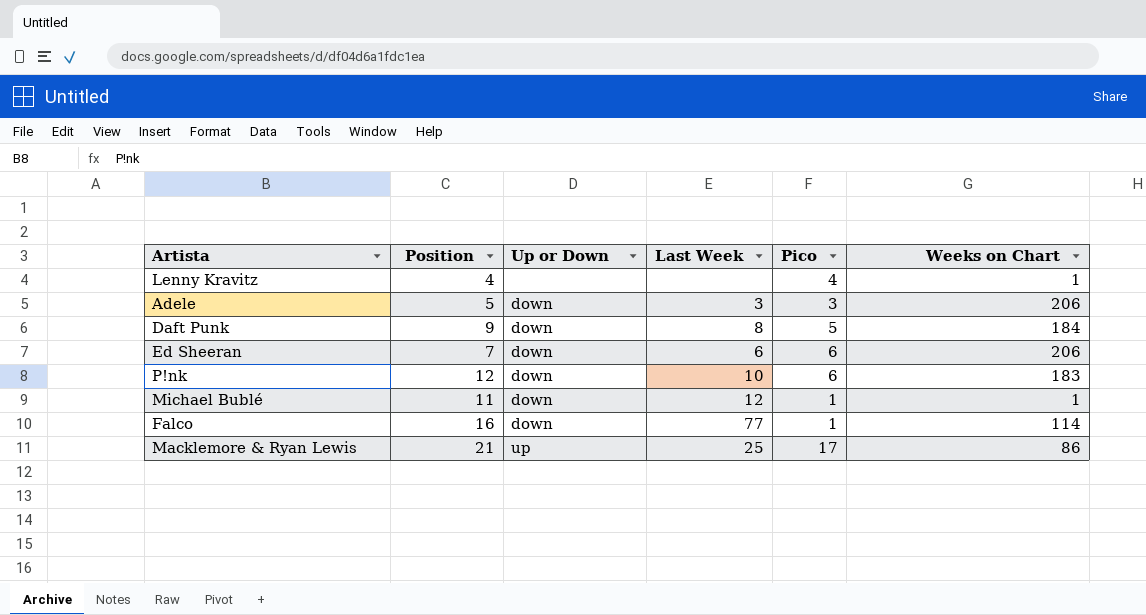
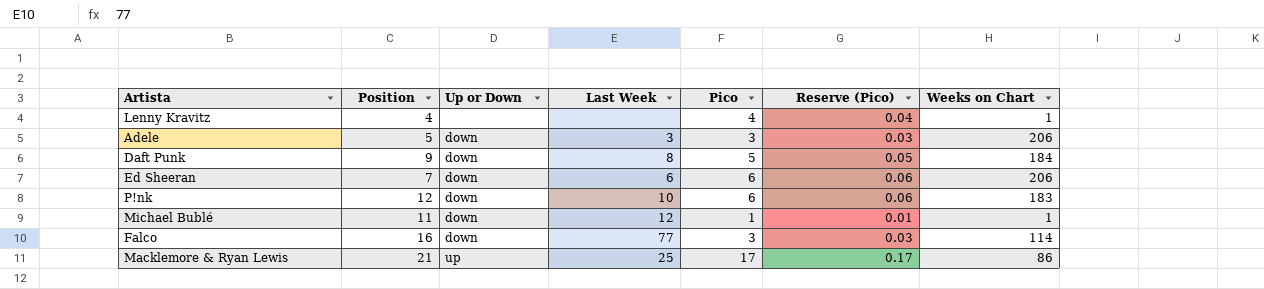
column Reserve (Pico) | formula: none -> [Pico] * 0.01
Falco | Pico: 1 -> 3

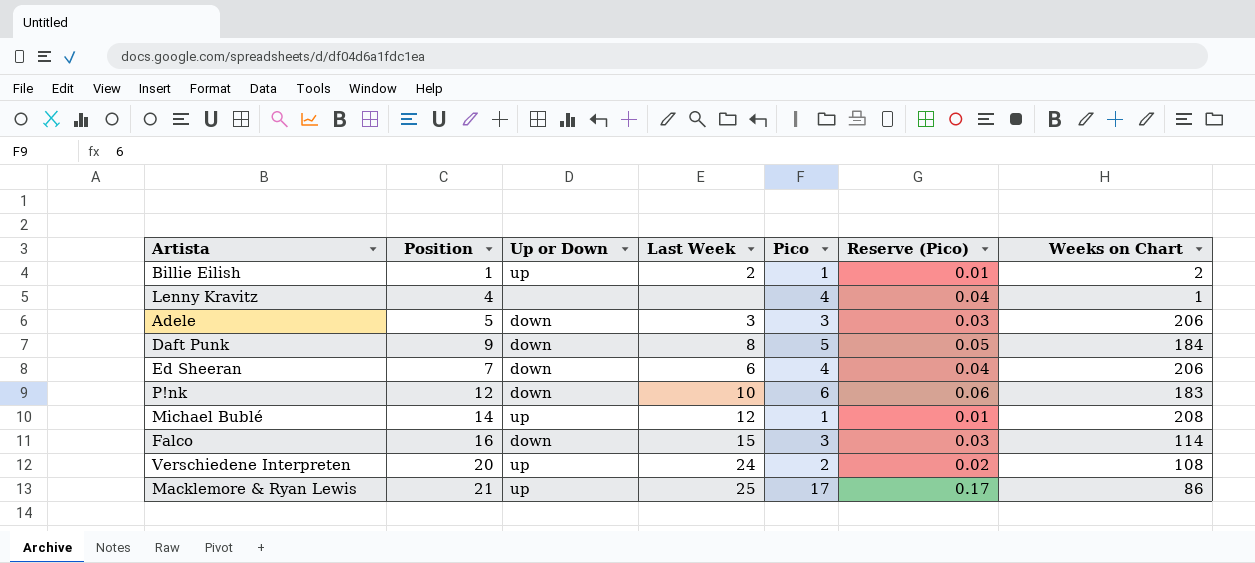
row Billie Eilish: none -> 1 | up | 2 | 1 | 0.01 | 2
Ed Sheeran | Pico: 6 -> 4
Ed Sheeran | Reserve (Pico): 0.06 -> 0.04
Michael Bublé | Position: 11 -> 14
Michael Bublé | Up or Down: down -> up
Michael Bublé | Weeks on Chart: 1 -> 208
Falco | Last Week: 77 -> 15
row Verschiedene Interpreten: none -> 20 | up | 24 | 2 | 0.02 | 108

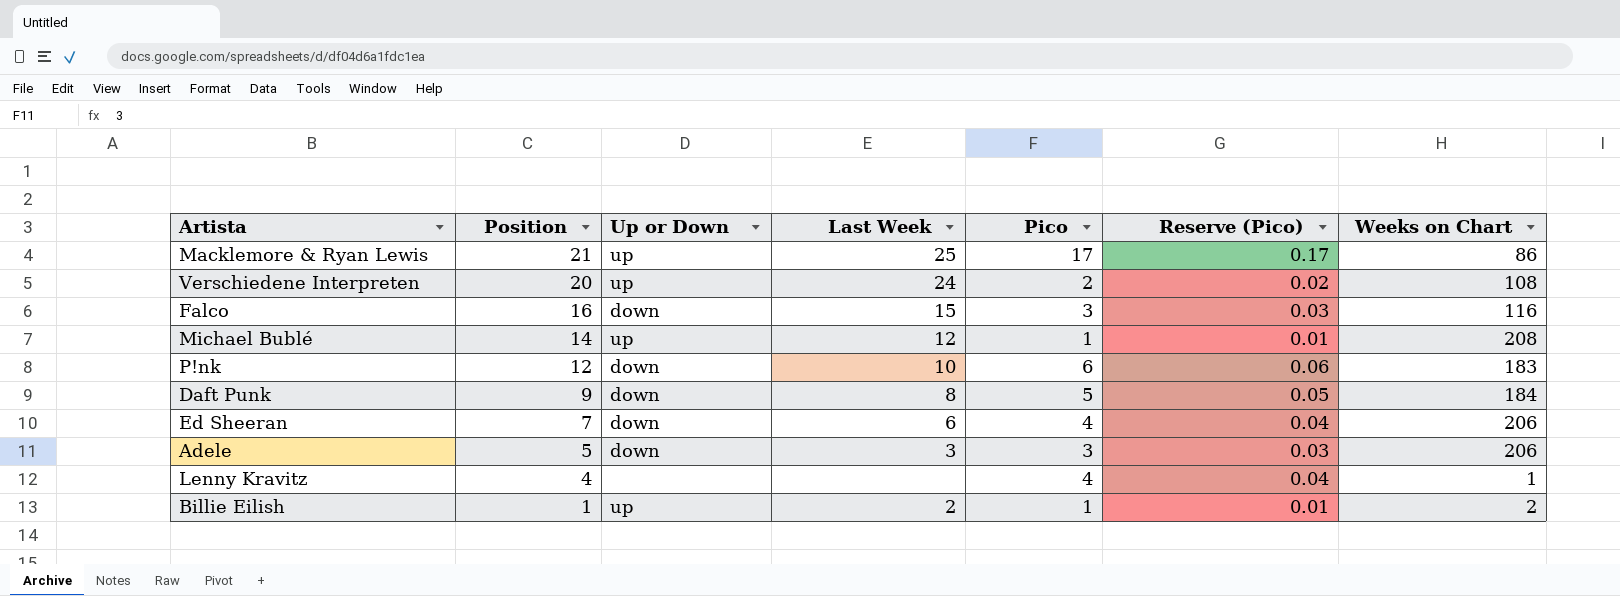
row order: none -> Position descending
Falco | Weeks on Chart: 114 -> 116

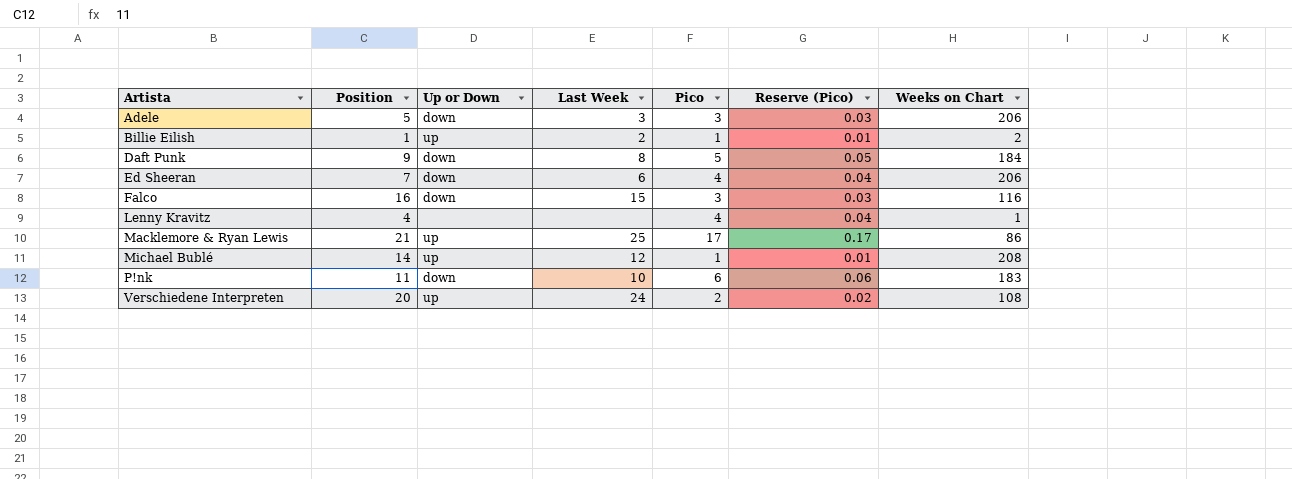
row order: Position descending -> Artista ascending
P!nk | Position: 12 -> 11

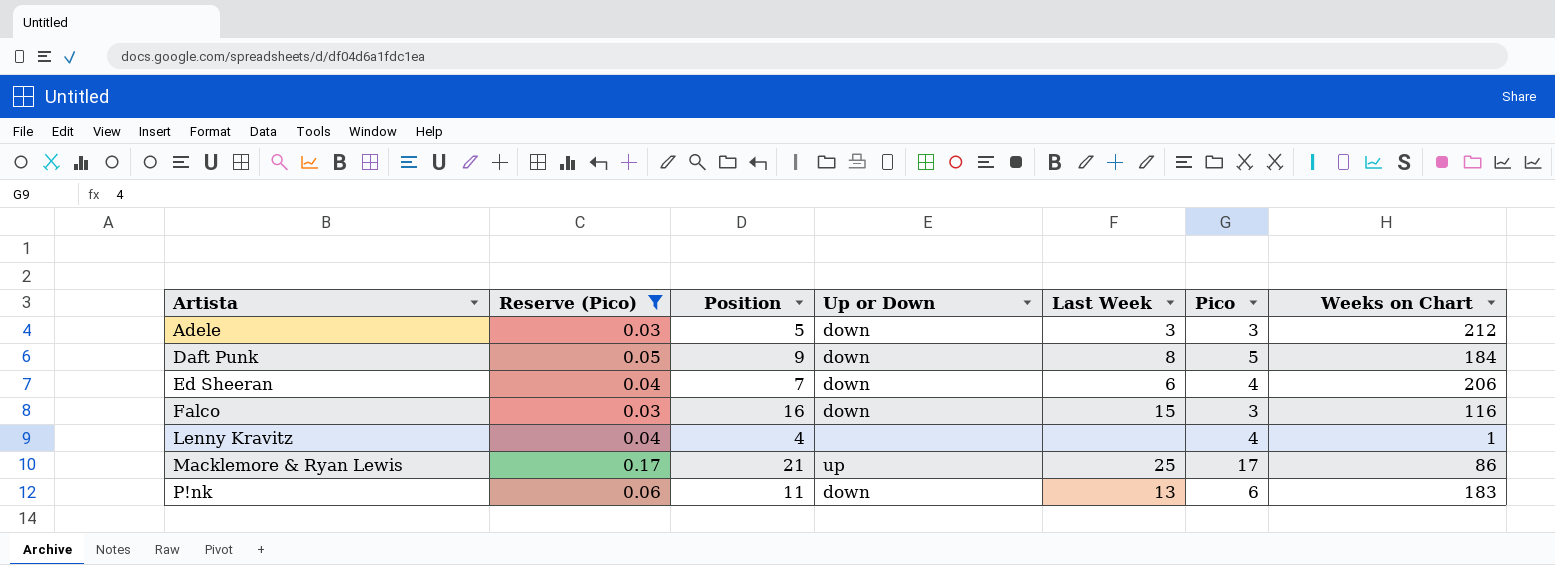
filter: none -> Reserve (Pico) >= 0.03
column Reserve (Pico) | position: 6 -> 2
Adele | Weeks on Chart: 206 -> 212
P!nk | Last Week: 10 -> 13

